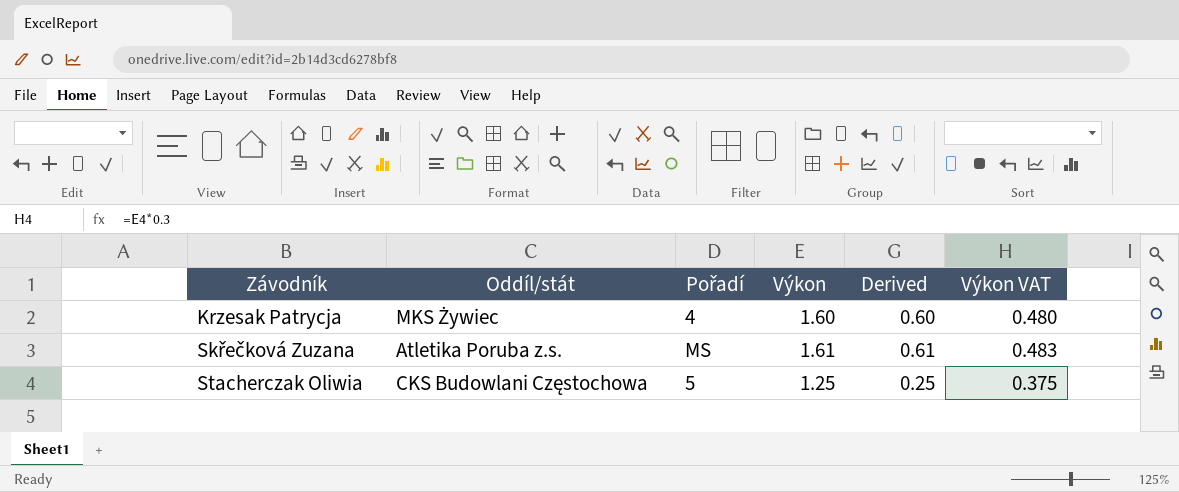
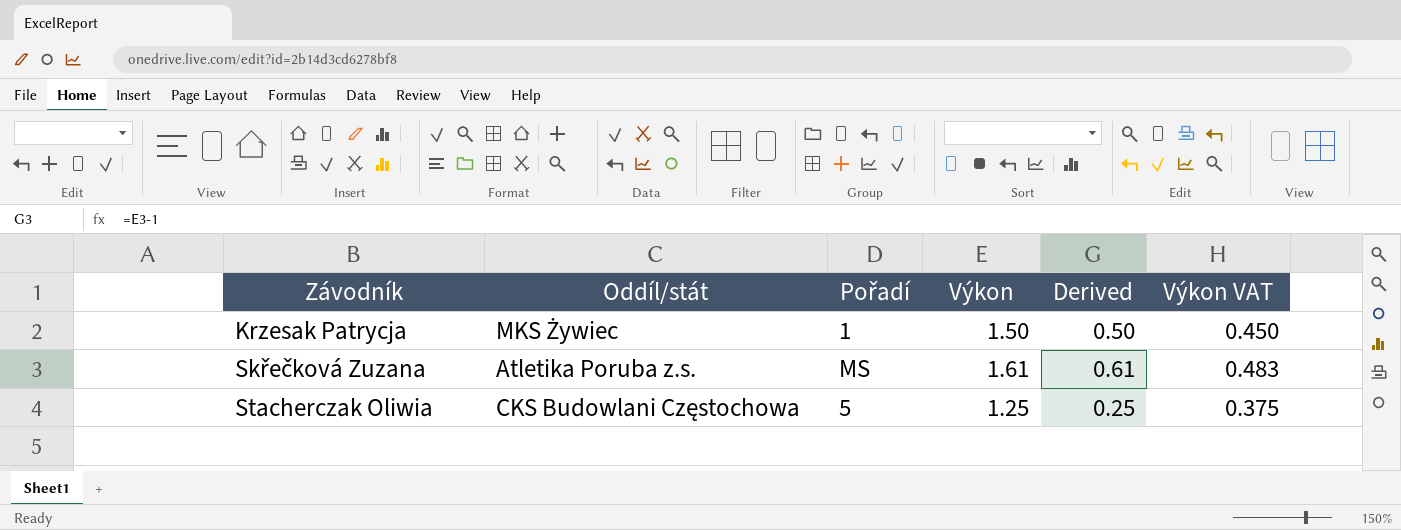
Krzesak Patrycja | Pořadí: 4 -> 1
Krzesak Patrycja | Výkon: 1.60 -> 1.50
Krzesak Patrycja | Derived: 0.60 -> 0.50
Krzesak Patrycja | Výkon VAT: 0.480 -> 0.450

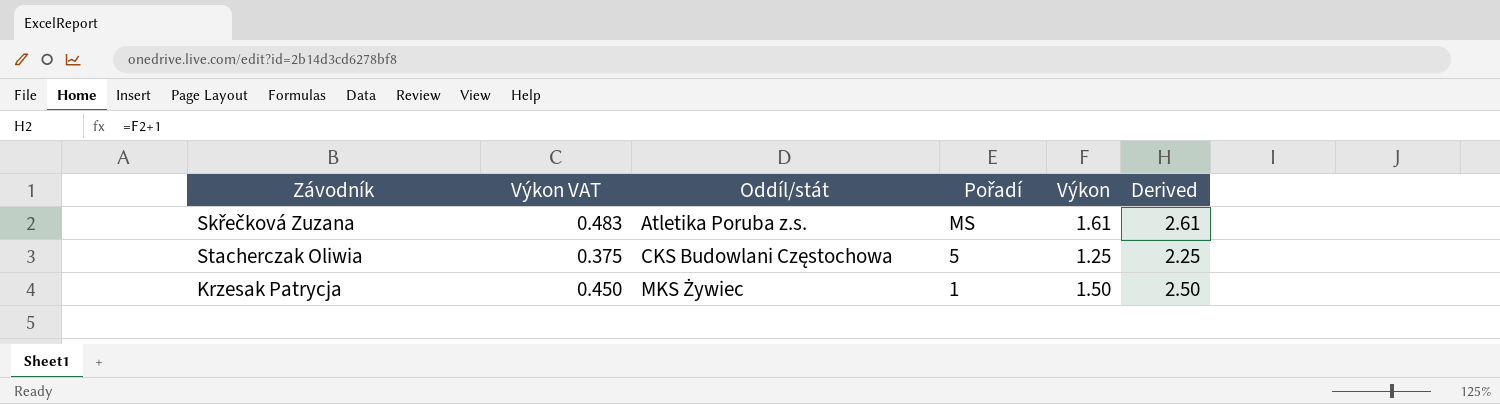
row order: Závodník ascending -> Oddíl/stát ascending
column Výkon VAT | position: 6 -> 2
column Derived | formula: [Výkon] - 1 -> [Výkon] + 1

